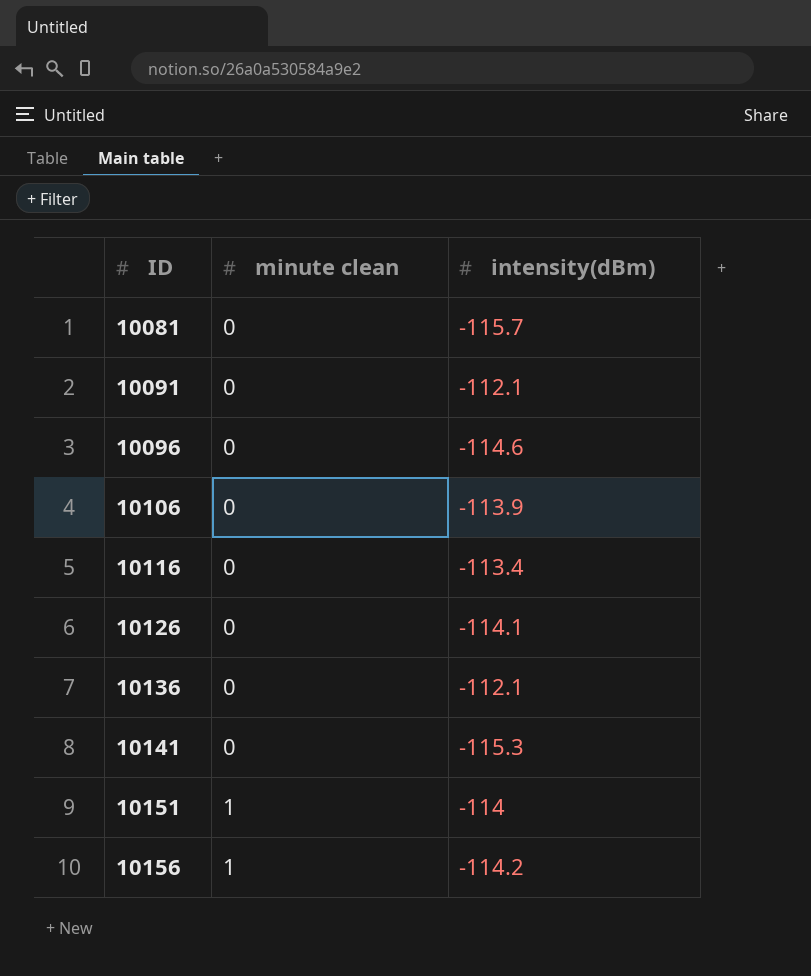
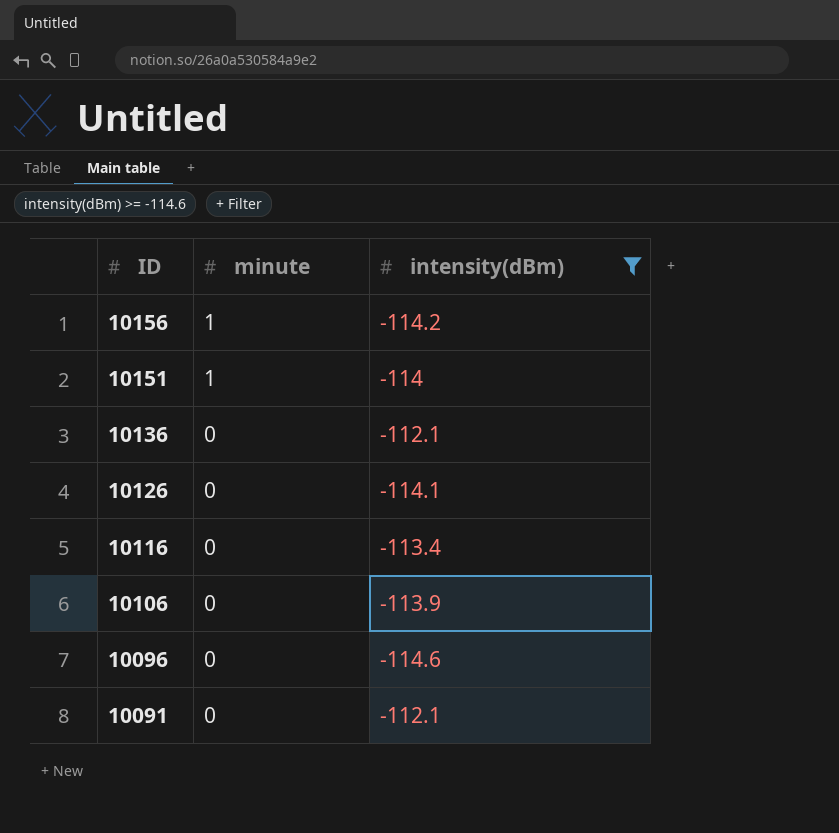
filter: none -> intensity(dBm) >= -114.6
row order: ID ascending -> ID descending
column name: minute clean -> minute

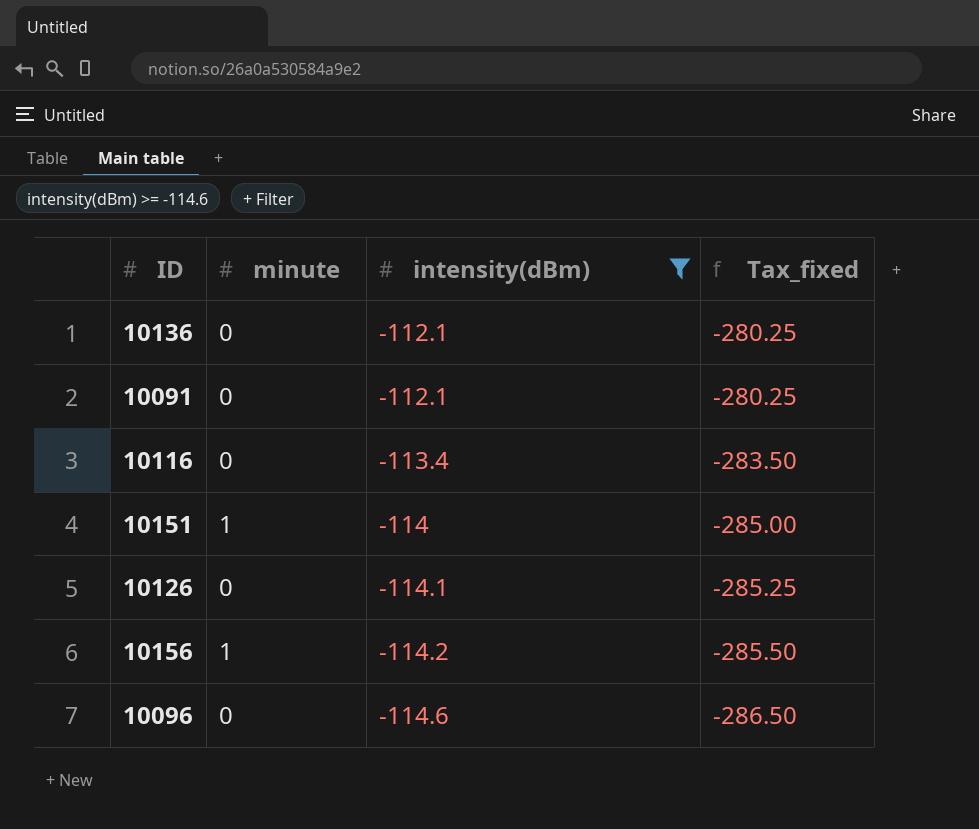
row order: ID descending -> intensity(dBm) descending
column Tax_fixed | formula: none -> [intensity(dBm)] * 2.5
row 10106: 0 | -113.9 -> none

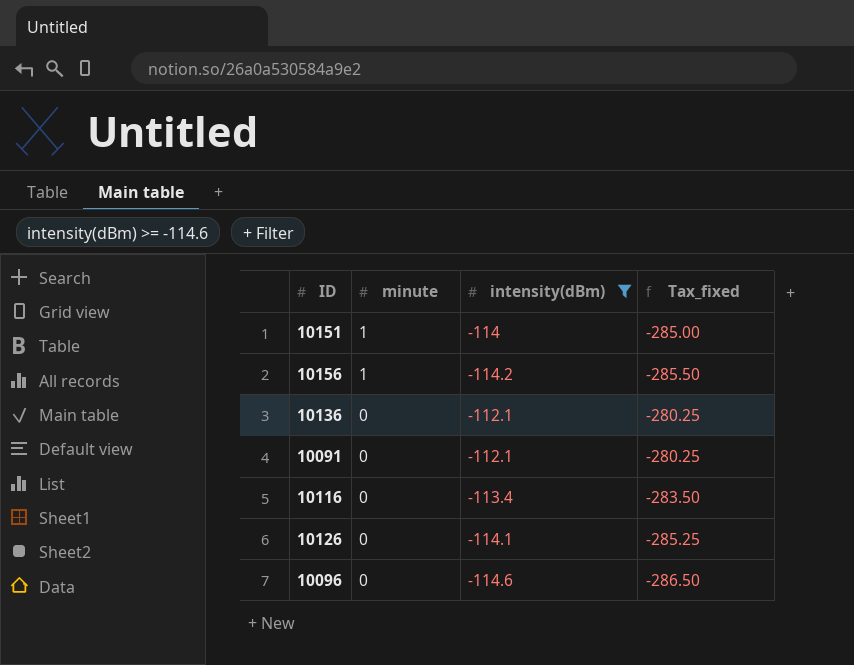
row order: intensity(dBm) descending -> minute descending

